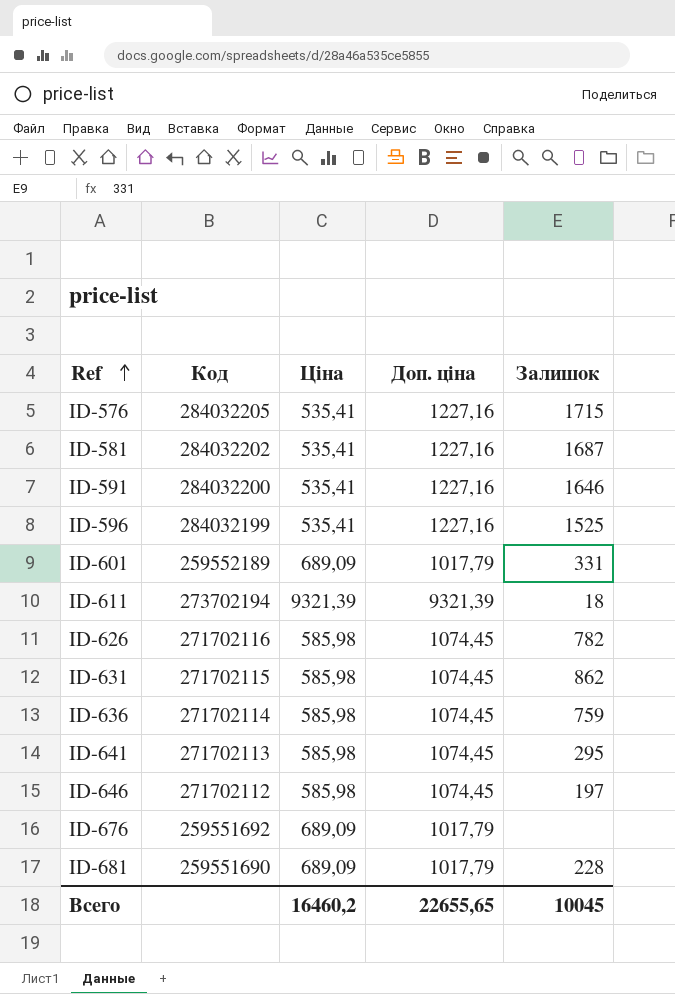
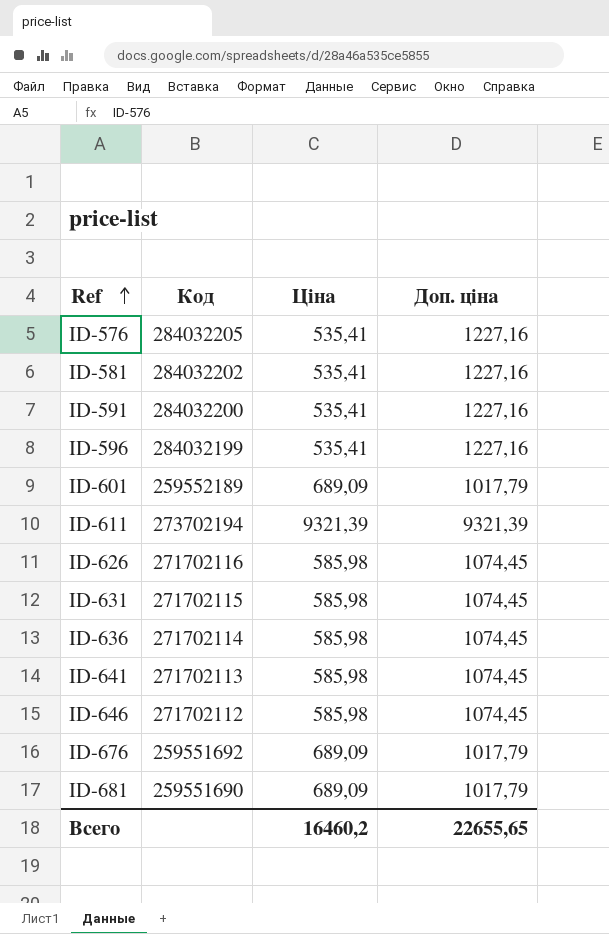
column Залишок | position: 5 -> none

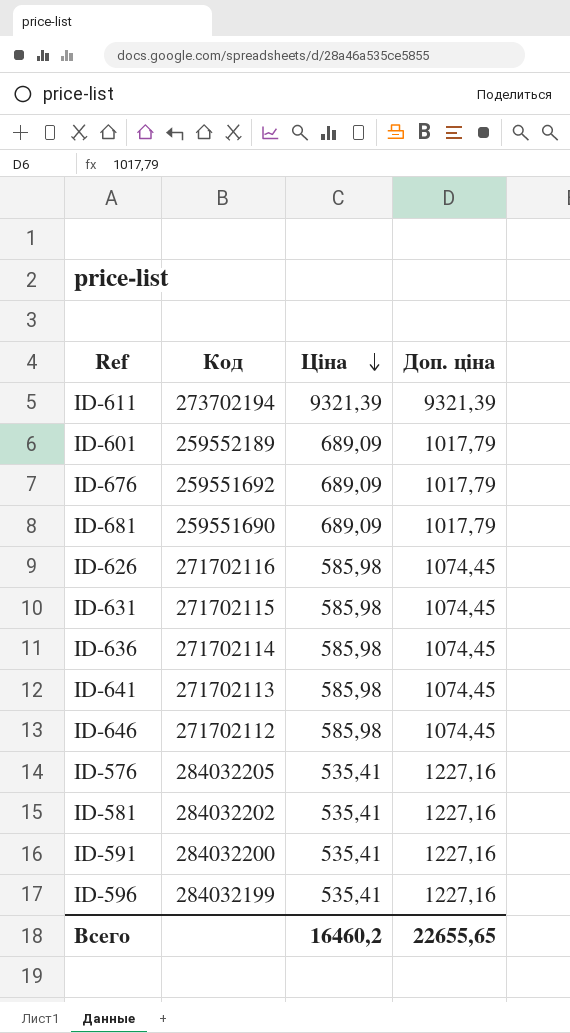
row order: Ref ascending -> Ціна descending

